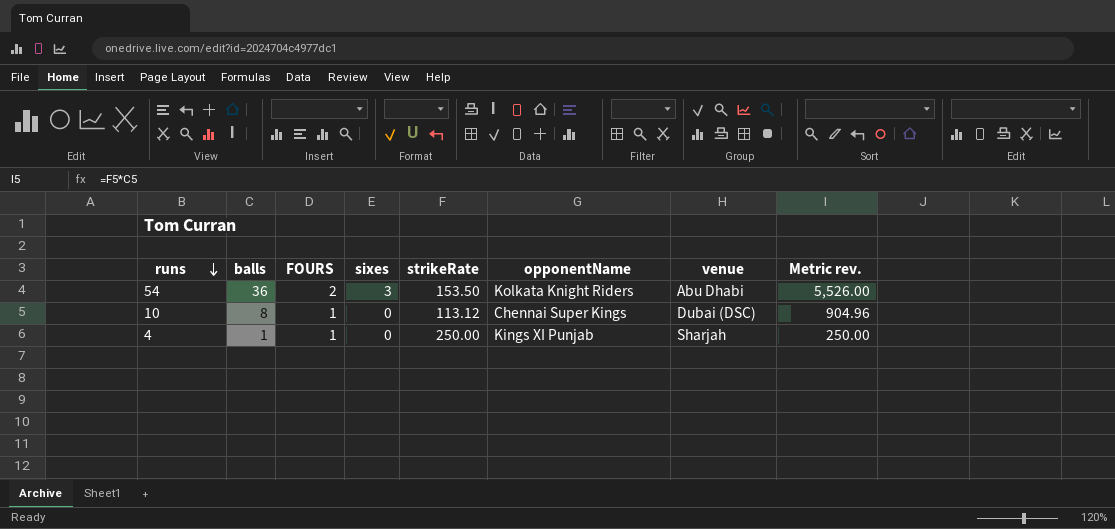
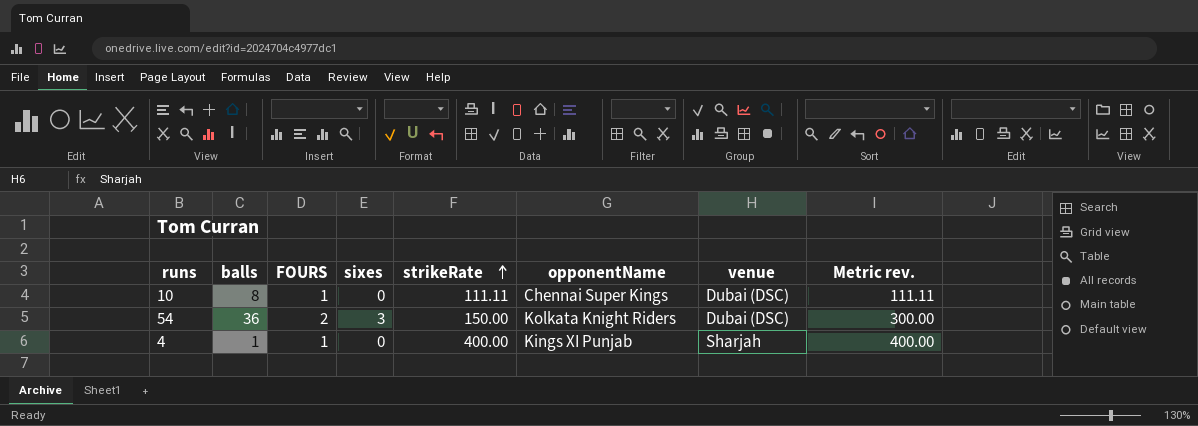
row order: runs descending -> strikeRate ascending
column Metric rev. | formula: [balls] * [strikeRate] -> [FOURS] * [strikeRate]
10 | strikeRate: 113.12 -> 111.11
54 | strikeRate: 153.50 -> 150.00
54 | venue: Abu Dhabi -> Dubai (DSC)
4 | strikeRate: 250.00 -> 400.00

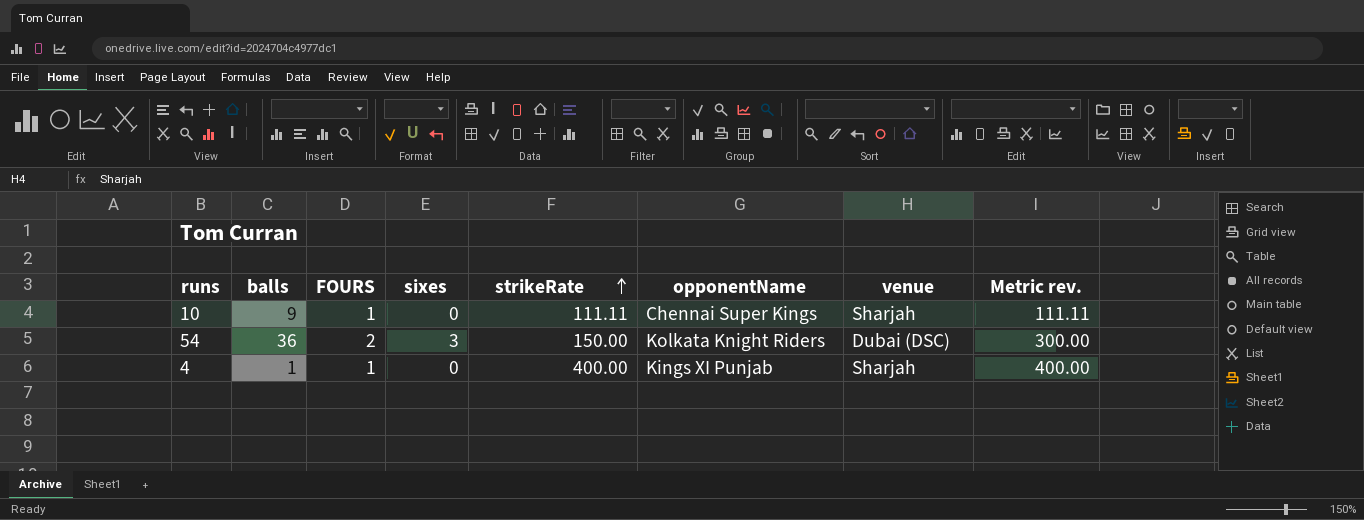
10 | balls: 8 -> 9
10 | venue: Dubai (DSC) -> Sharjah

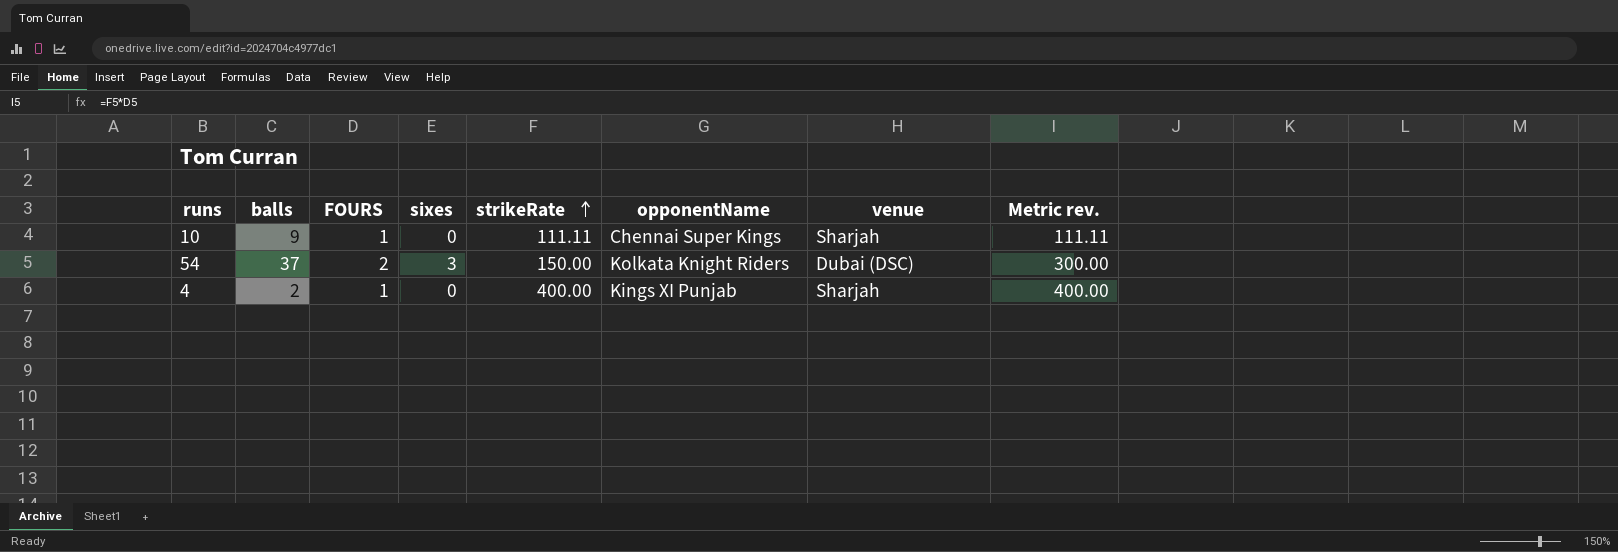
54 | balls: 36 -> 37
4 | balls: 1 -> 2

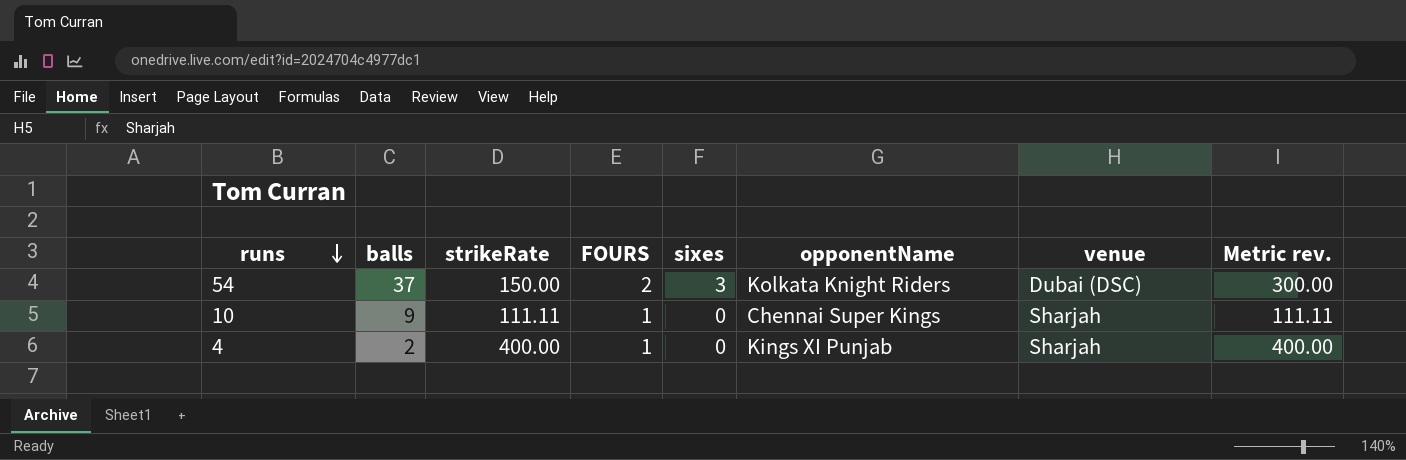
row order: strikeRate ascending -> runs descending
column strikeRate | position: 5 -> 3

